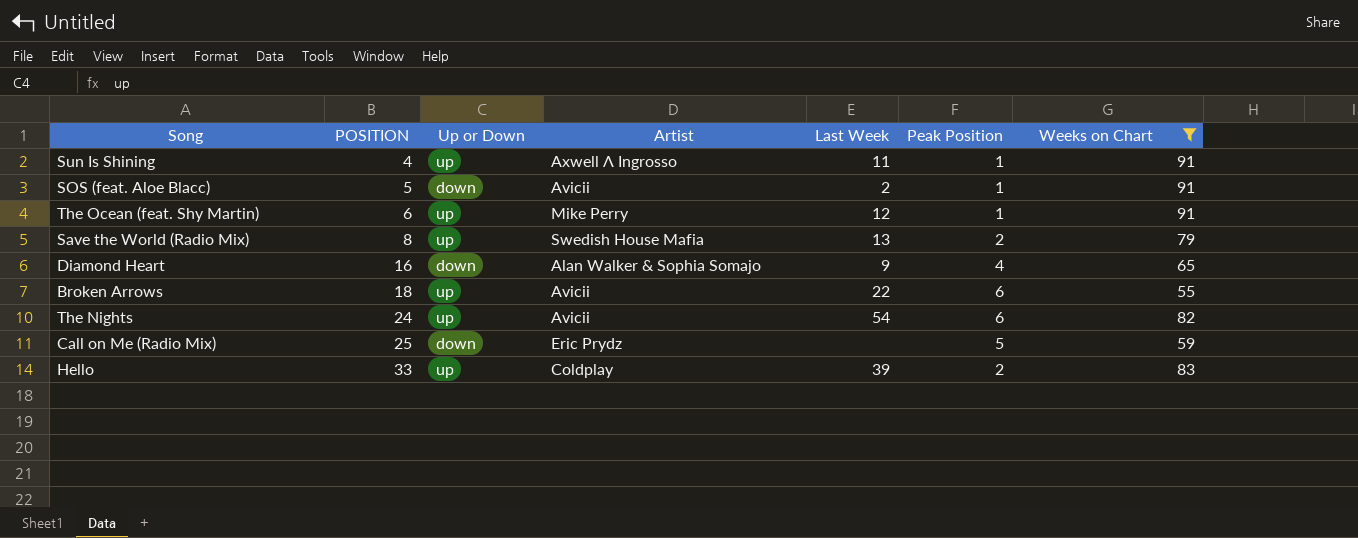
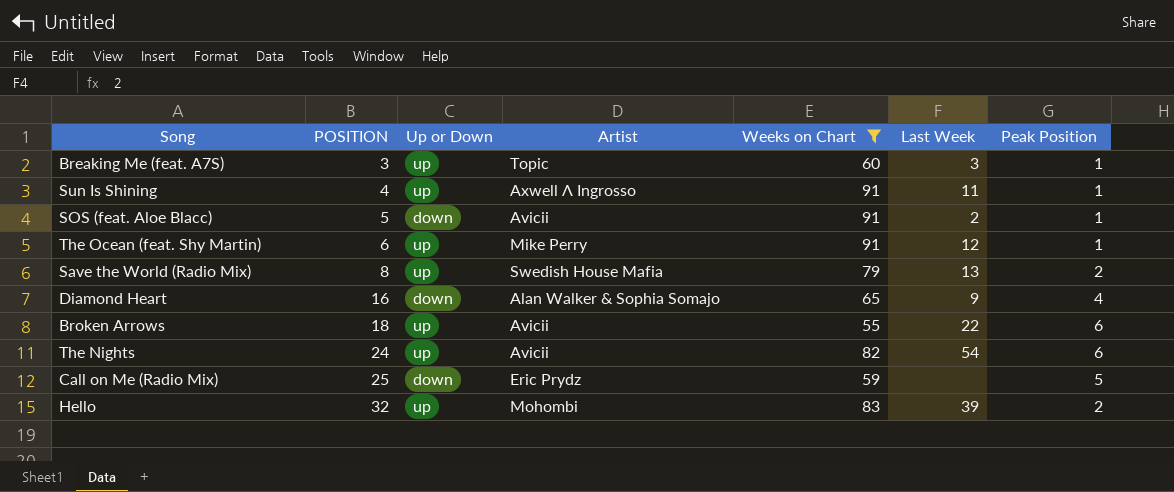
column Weeks on Chart | position: 7 -> 5
row Breaking Me (feat. A7S): none -> 3 | up | Topic | 60 | 3 | 1
Hello | POSITION: 33 -> 32
Hello | Artist: Coldplay -> Mohombi

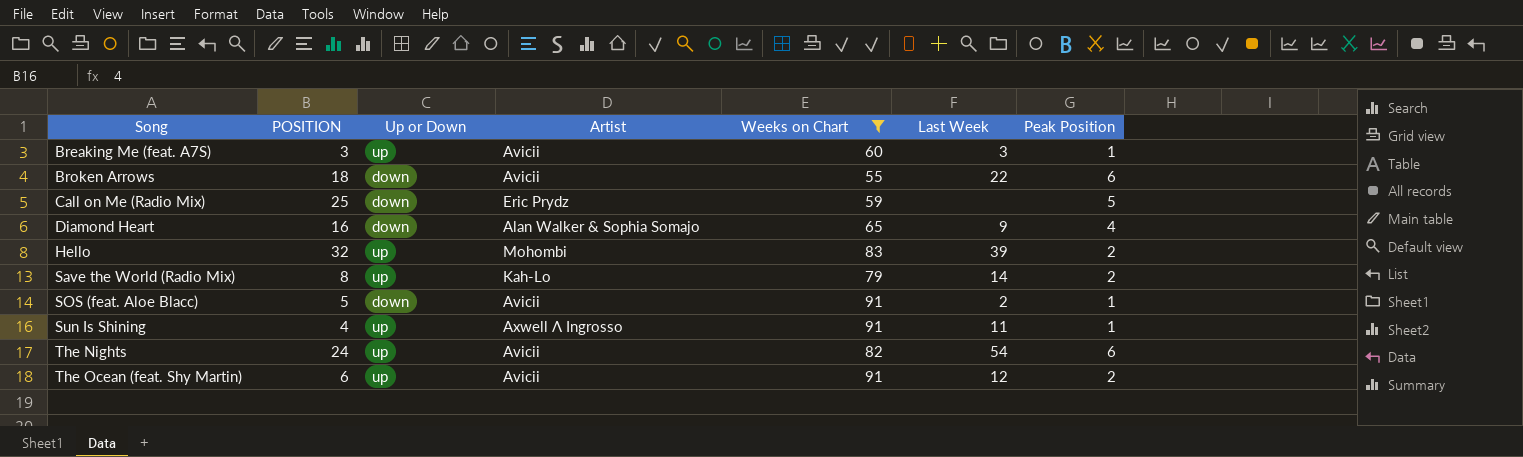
row order: POSITION ascending -> Song ascending
Breaking Me (feat. A7S) | Artist: Topic -> Avicii
Broken Arrows | Up or Down: up -> down
Save the World (Radio Mix) | Artist: Swedish House Mafia -> Kah-Lo
Save the World (Radio Mix) | Last Week: 13 -> 14
The Ocean (feat. Shy Martin) | Artist: Mike Perry -> Avicii
The Ocean (feat. Shy Martin) | Peak Position: 1 -> 2

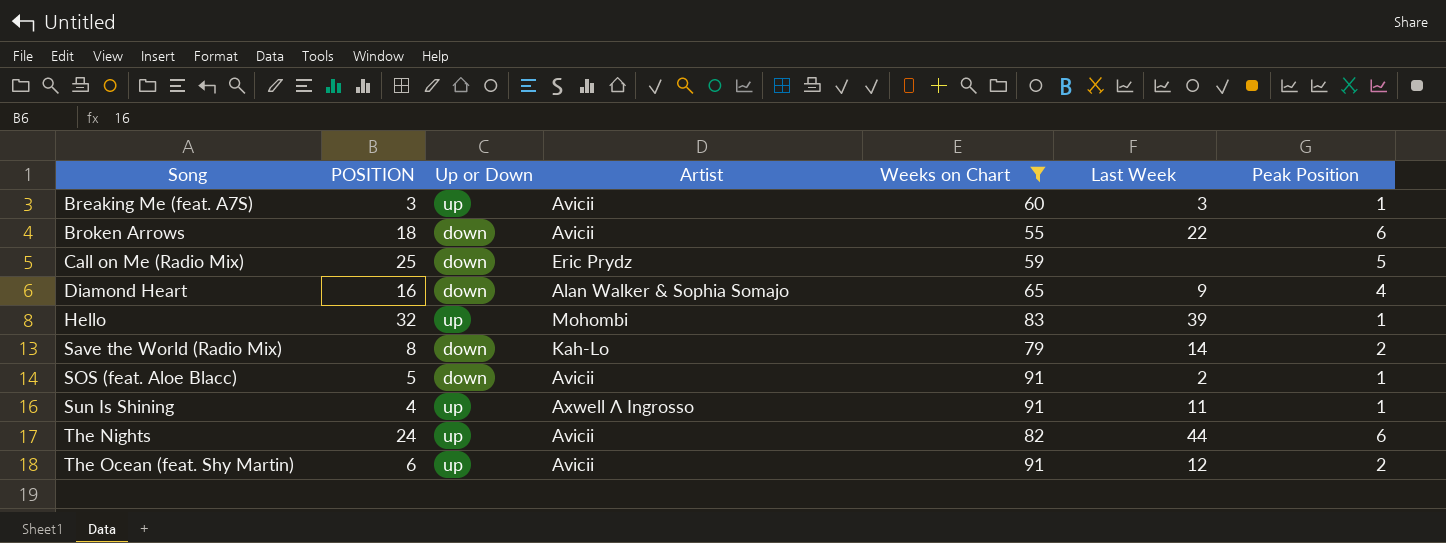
Hello | Peak Position: 2 -> 1
Save the World (Radio Mix) | Up or Down: up -> down
The Nights | Last Week: 54 -> 44

